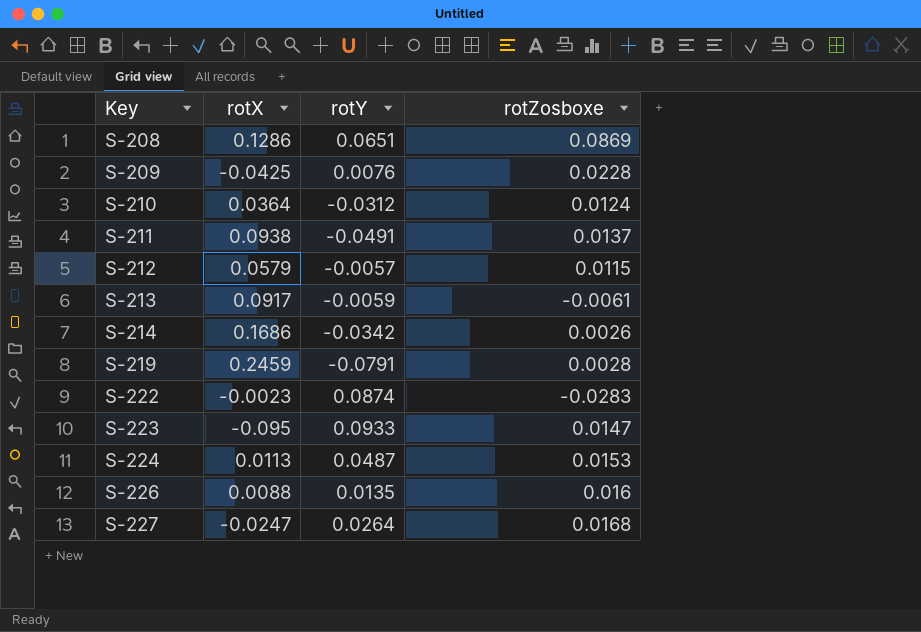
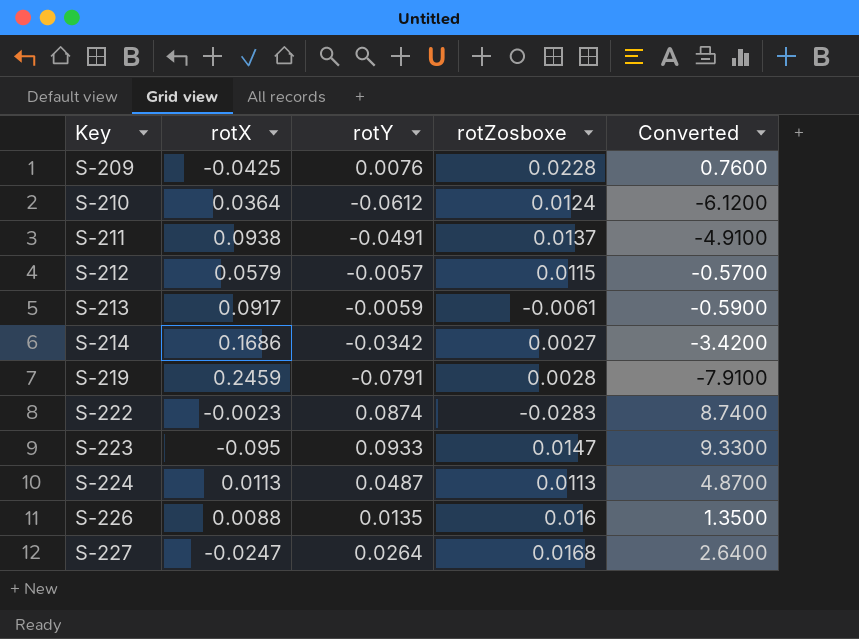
column Converted | formula: none -> [rotY] * 100
row S-208: 0.1286 | 0.0651 | 0.0869 -> none
S-210 | rotY: -0.0312 -> -0.0612
S-214 | rotZosboxe: 0.0026 -> 0.0027
S-224 | rotZosboxe: 0.0153 -> 0.0113

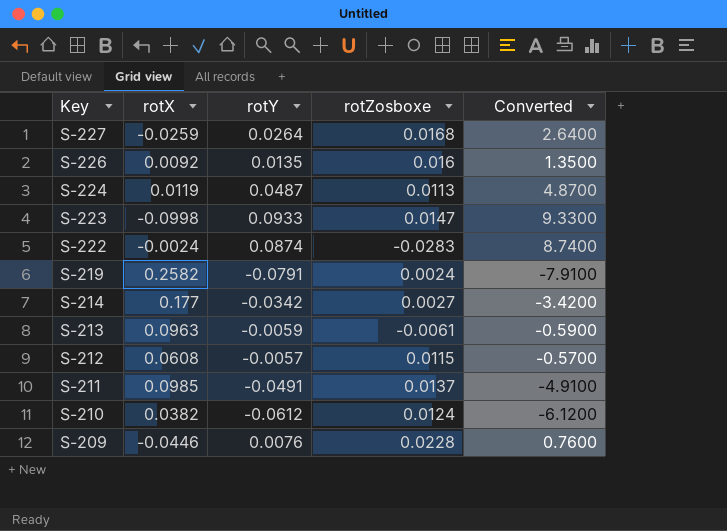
row order: Key ascending -> Key descending
S-227 | rotX: -0.0247 -> -0.0259
S-226 | rotX: 0.0088 -> 0.0092
S-224 | rotX: 0.0113 -> 0.0119
S-223 | rotX: -0.095 -> -0.0998
S-222 | rotX: -0.0023 -> -0.0024
S-219 | rotX: 0.2459 -> 0.2582
S-219 | rotZosboxe: 0.0028 -> 0.0024
S-214 | rotX: 0.1686 -> 0.177
S-213 | rotX: 0.0917 -> 0.0963
S-212 | rotX: 0.0579 -> 0.0608
S-211 | rotX: 0.0938 -> 0.0985
S-210 | rotX: 0.0364 -> 0.0382
S-209 | rotX: -0.0425 -> -0.0446

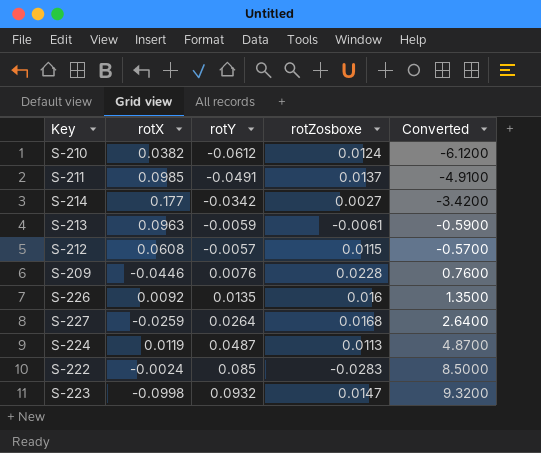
row order: Key descending -> rotY ascending
row S-219: 0.2582 | -0.0791 | 0.0024 | -7.9100 -> none
S-222 | rotY: 0.0874 -> 0.085
S-222 | Converted: 8.7400 -> 8.5000
S-223 | rotY: 0.0933 -> 0.0932
S-223 | Converted: 9.3300 -> 9.3200

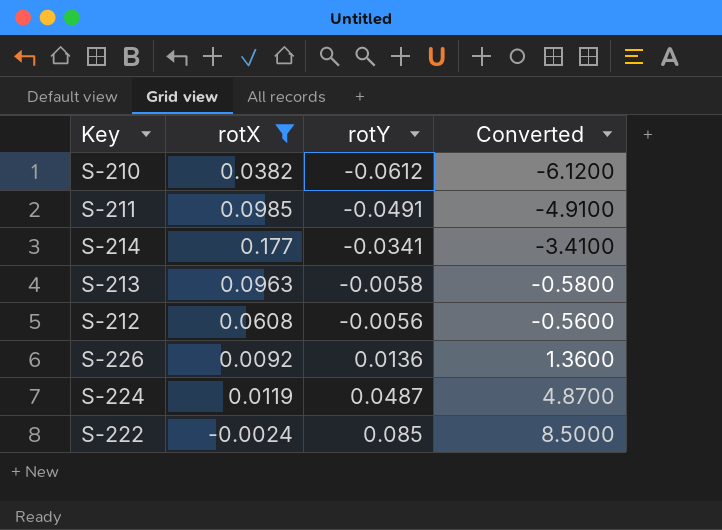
filter: none -> rotX >= -0.0024
column rotZosboxe | position: 4 -> none
S-214 | rotY: -0.0342 -> -0.0341
S-214 | Converted: -3.4200 -> -3.4100
S-213 | rotY: -0.0059 -> -0.0058
S-213 | Converted: -0.5900 -> -0.5800
S-212 | rotY: -0.0057 -> -0.0056
S-212 | Converted: -0.5700 -> -0.5600
S-226 | rotY: 0.0135 -> 0.0136
S-226 | Converted: 1.3500 -> 1.3600

